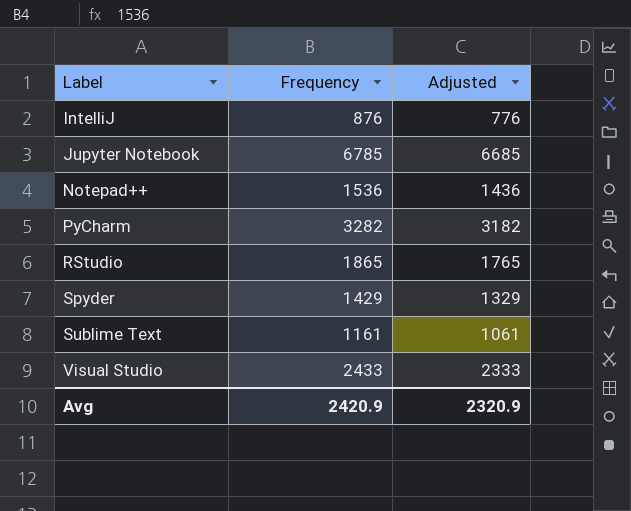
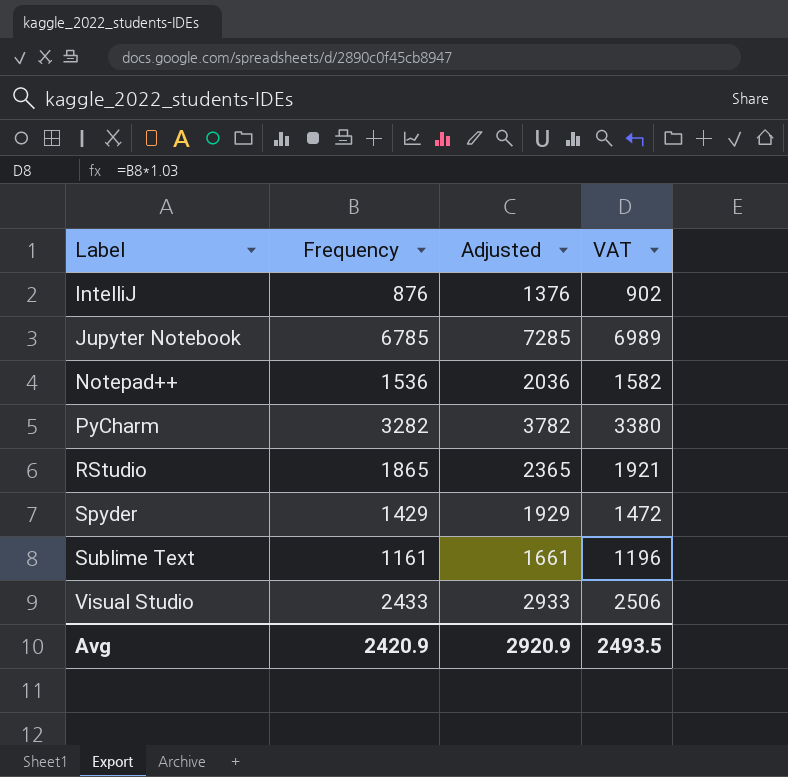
column Adjusted | formula: [Frequency] - 100 -> [Frequency] + 500
column VAT | formula: none -> [Frequency] * 1.03
Avg | Adjusted: 2320.9 -> 2920.9

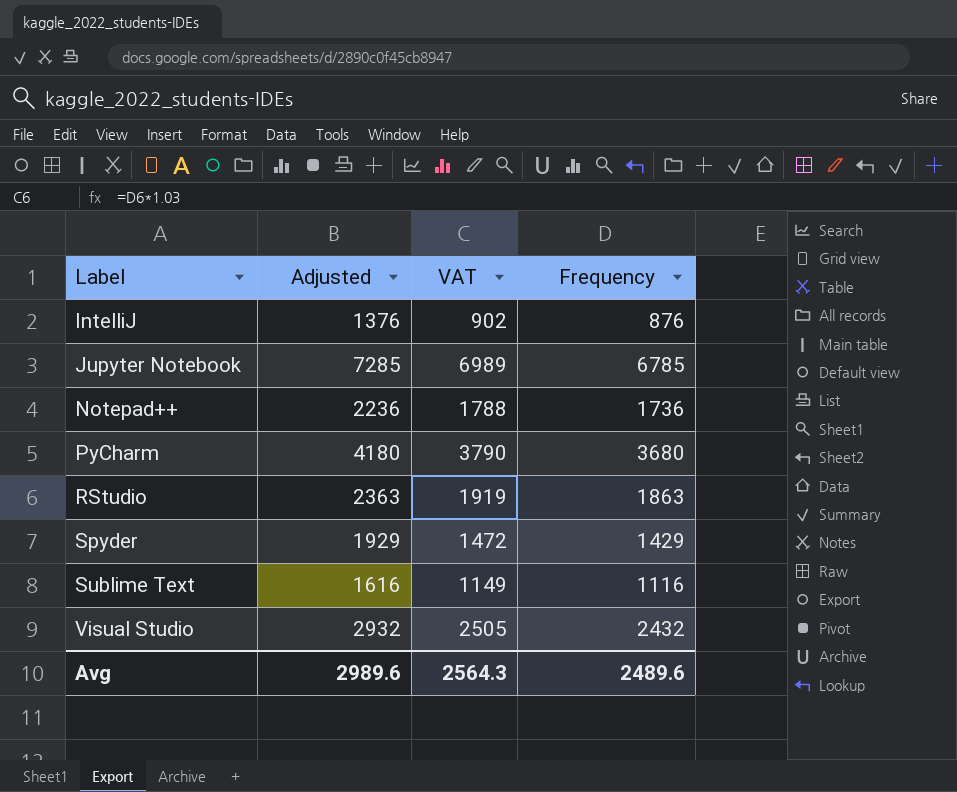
column Frequency | position: 2 -> 4
Notepad++ | Adjusted: 2036 -> 2236
Notepad++ | VAT: 1582 -> 1788
Notepad++ | Frequency: 1536 -> 1736
PyCharm | Adjusted: 3782 -> 4180
PyCharm | VAT: 3380 -> 3790
PyCharm | Frequency: 3282 -> 3680
RStudio | Adjusted: 2365 -> 2363
RStudio | VAT: 1921 -> 1919
RStudio | Frequency: 1865 -> 1863
Sublime Text | Adjusted: 1661 -> 1616
Sublime Text | VAT: 1196 -> 1149
Sublime Text | Frequency: 1161 -> 1116
Visual Studio | Adjusted: 2933 -> 2932
Visual Studio | VAT: 2506 -> 2505
Visual Studio | Frequency: 2433 -> 2432
Avg | Adjusted: 2920.9 -> 2989.6
Avg | VAT: 2493.5 -> 2564.3
Avg | Frequency: 2420.9 -> 2489.6

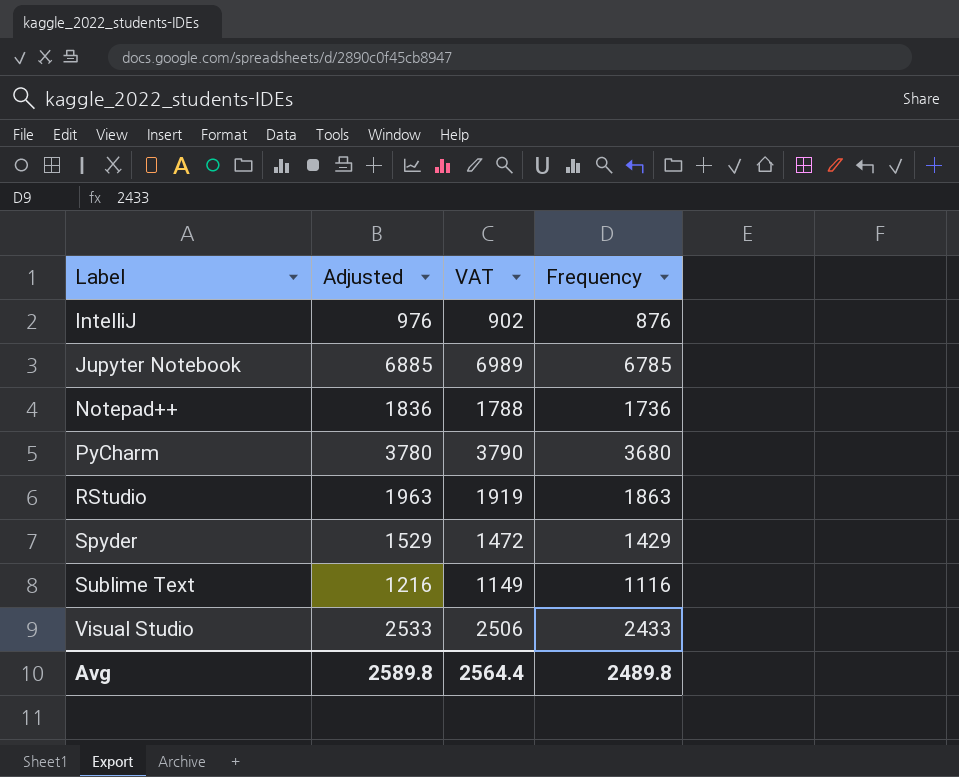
column Adjusted | formula: [Frequency] + 500 -> [Frequency] + 100
Visual Studio | VAT: 2505 -> 2506
Visual Studio | Frequency: 2432 -> 2433
Avg | Adjusted: 2989.6 -> 2589.8
Avg | VAT: 2564.3 -> 2564.4
Avg | Frequency: 2489.6 -> 2489.8

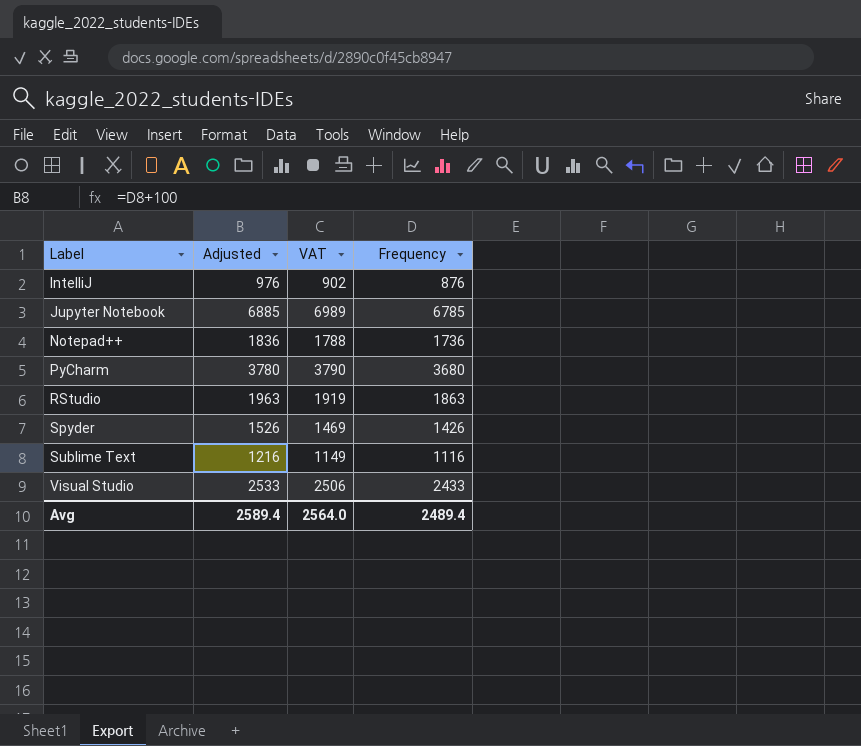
Spyder | Adjusted: 1529 -> 1526
Spyder | VAT: 1472 -> 1469
Spyder | Frequency: 1429 -> 1426
Avg | Adjusted: 2589.8 -> 2589.4
Avg | VAT: 2564.4 -> 2564.0
Avg | Frequency: 2489.8 -> 2489.4

